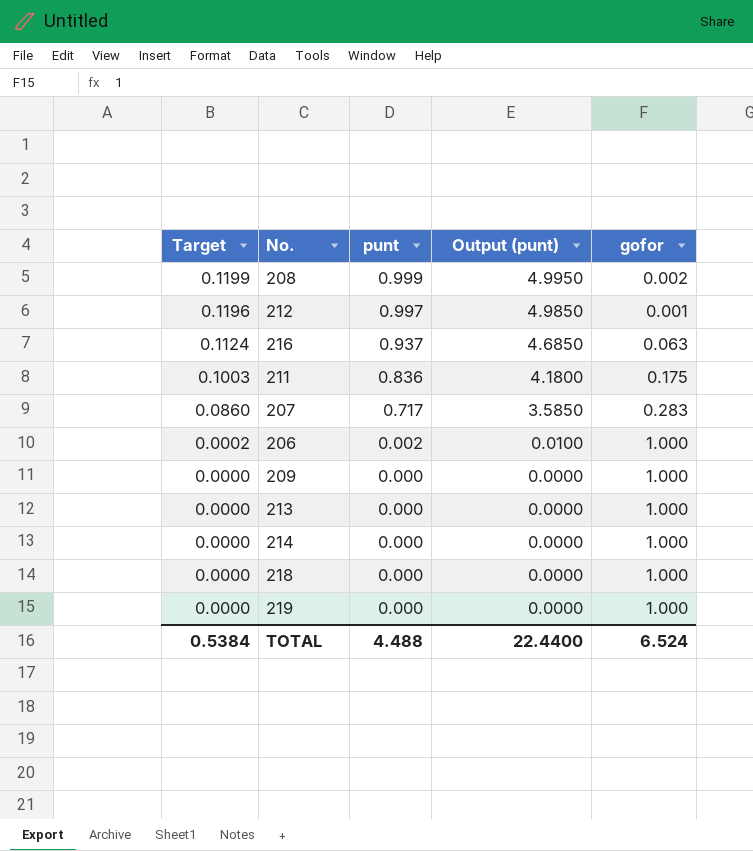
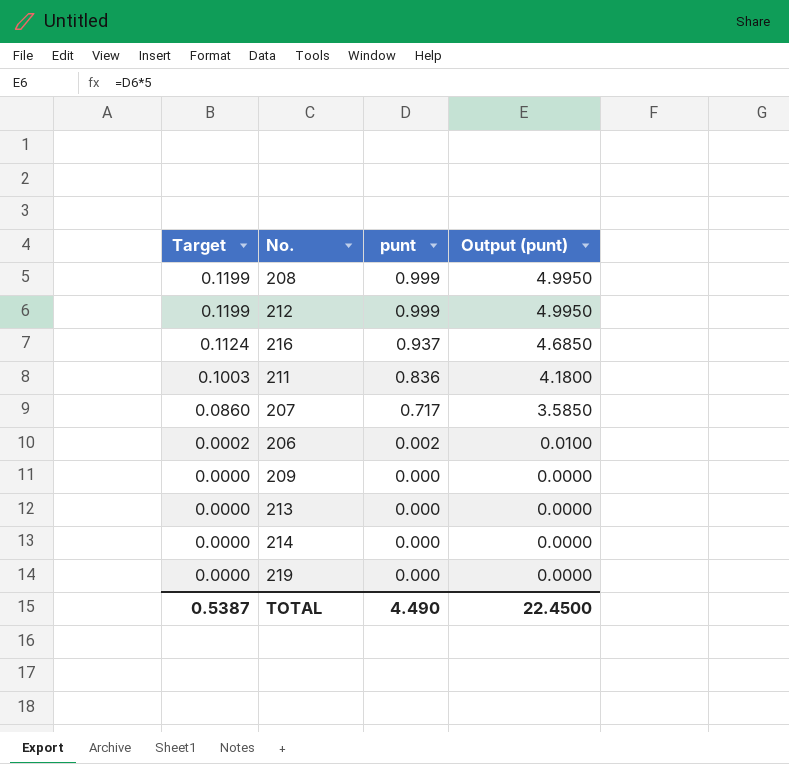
column gofor | position: 5 -> none
row 218: 0.0000 | 0.000 | 0.0000 | 1.000 -> none
212 | Target: 0.1196 -> 0.1199
212 | punt: 0.997 -> 0.999
212 | Output (punt): 4.9850 -> 4.9950
TOTAL | Target: 0.5384 -> 0.5387
TOTAL | punt: 4.488 -> 4.490
TOTAL | Output (punt): 22.4400 -> 22.4500

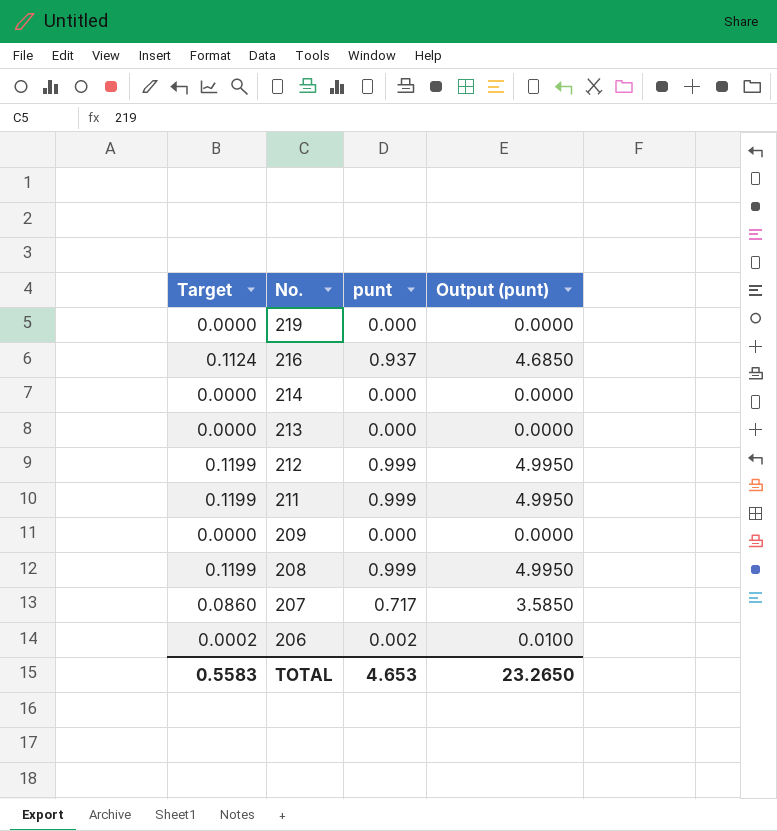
row order: Target descending -> No. descending
211 | Target: 0.1003 -> 0.1199
211 | punt: 0.836 -> 0.999
211 | Output (punt): 4.1800 -> 4.9950
TOTAL | Target: 0.5387 -> 0.5583
TOTAL | punt: 4.490 -> 4.653
TOTAL | Output (punt): 22.4500 -> 23.2650

